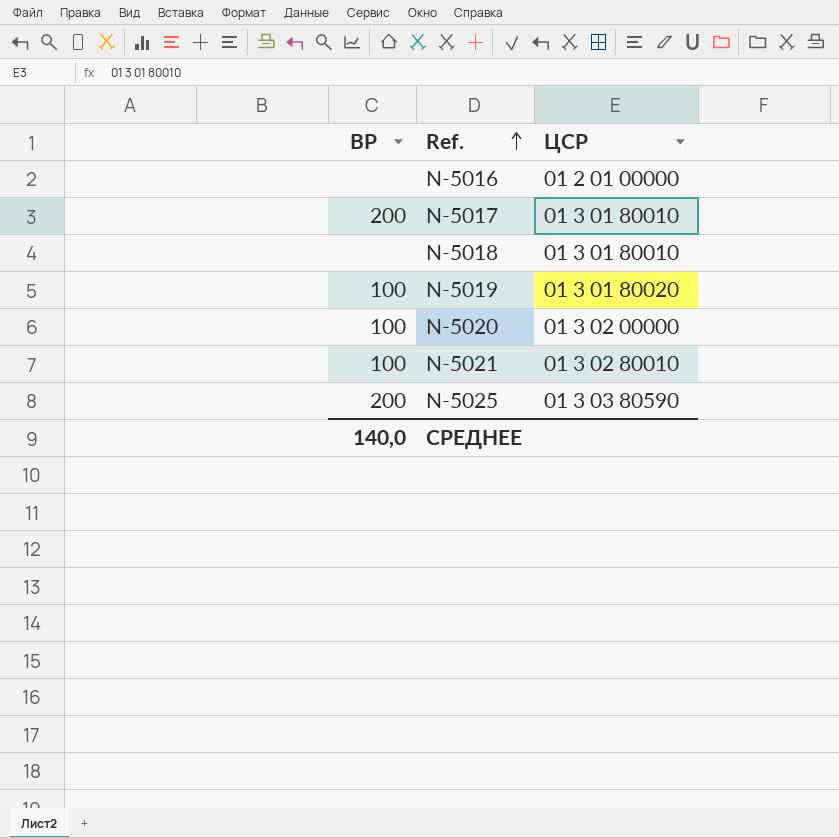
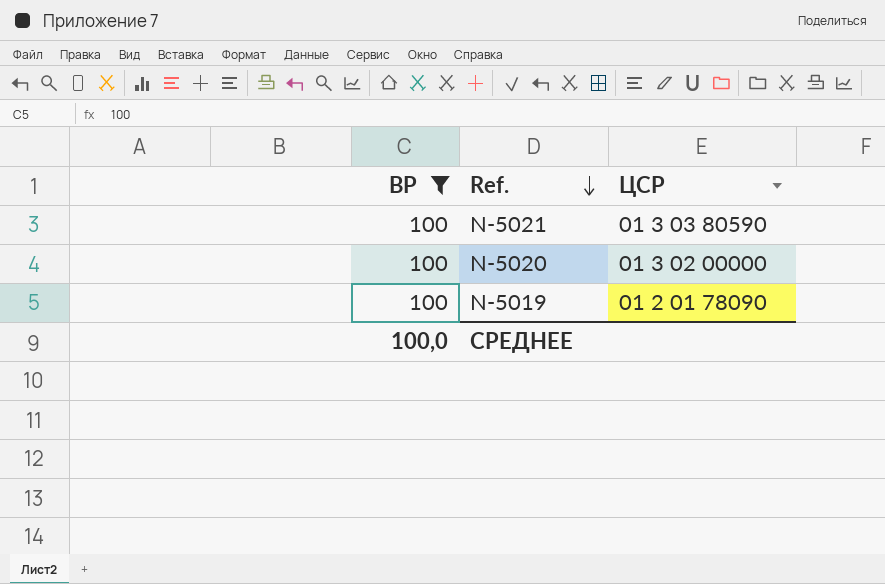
filter: none -> ВР = 100
row order: Ref. ascending -> Ref. descending
N-5021 | ЦСР: 01 3 02 80010 -> 01 3 03 80590
N-5019 | ЦСР: 01 3 01 80020 -> 01 2 01 78090
СРЕДНЕЕ | ВР: 140,0 -> 100,0

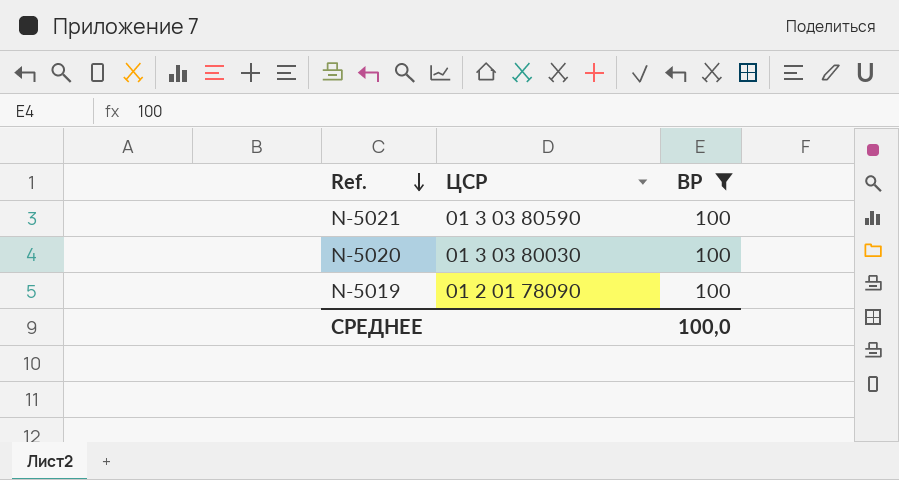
column ВР | position: 1 -> 3
N-5020 | ЦСР: 01 3 02 00000 -> 01 3 03 80030

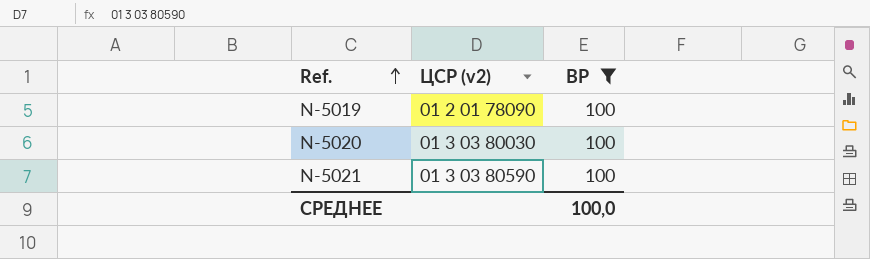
row order: Ref. descending -> Ref. ascending
column name: ЦСР -> ЦСР (v2)

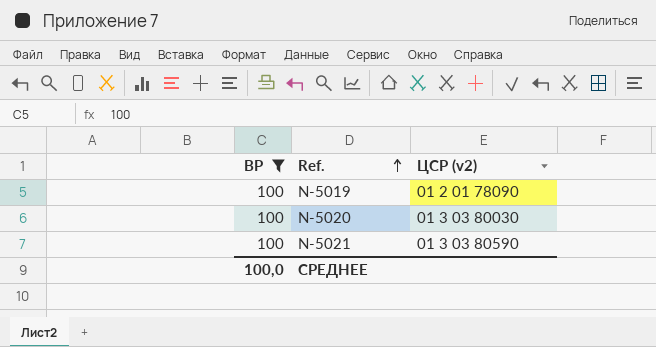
column ВР | position: 3 -> 1

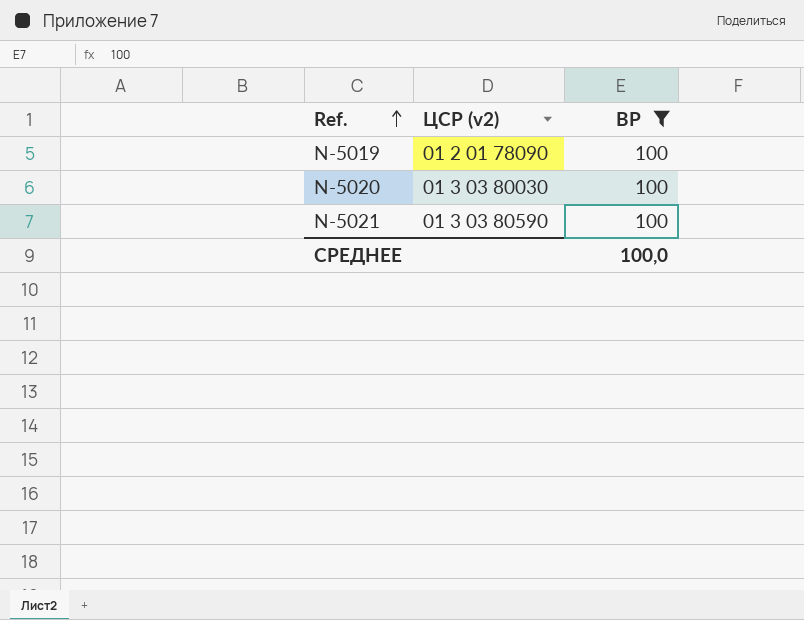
column ВР | position: 1 -> 3

